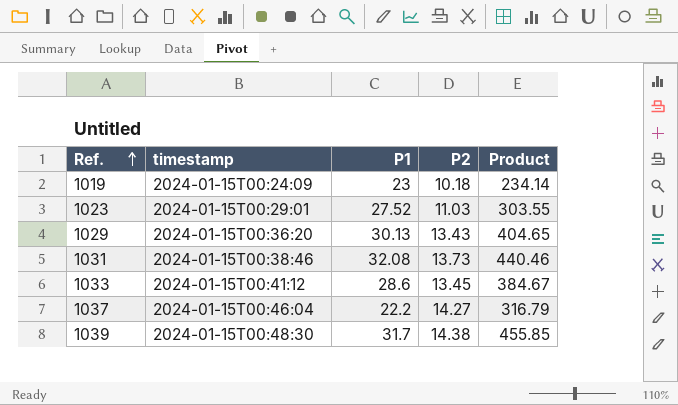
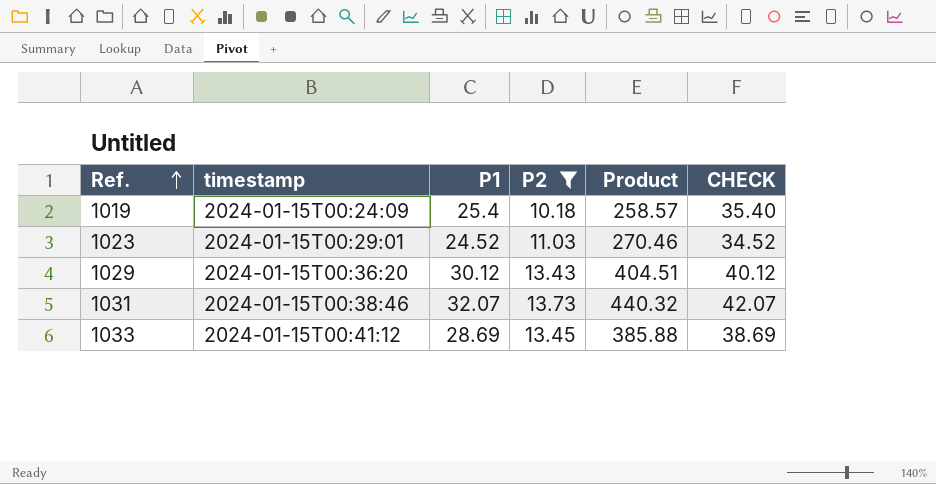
filter: none -> P2 <= 13.73
column CHECK | formula: none -> [P1] + 10
1019 | P1: 23 -> 25.4
1019 | Product: 234.14 -> 258.57
1023 | P1: 27.52 -> 24.52
1023 | Product: 303.55 -> 270.46
1029 | P1: 30.13 -> 30.12
1029 | Product: 404.65 -> 404.51
1031 | P1: 32.08 -> 32.07
1031 | Product: 440.46 -> 440.32
1033 | P1: 28.6 -> 28.69
1033 | Product: 384.67 -> 385.88

